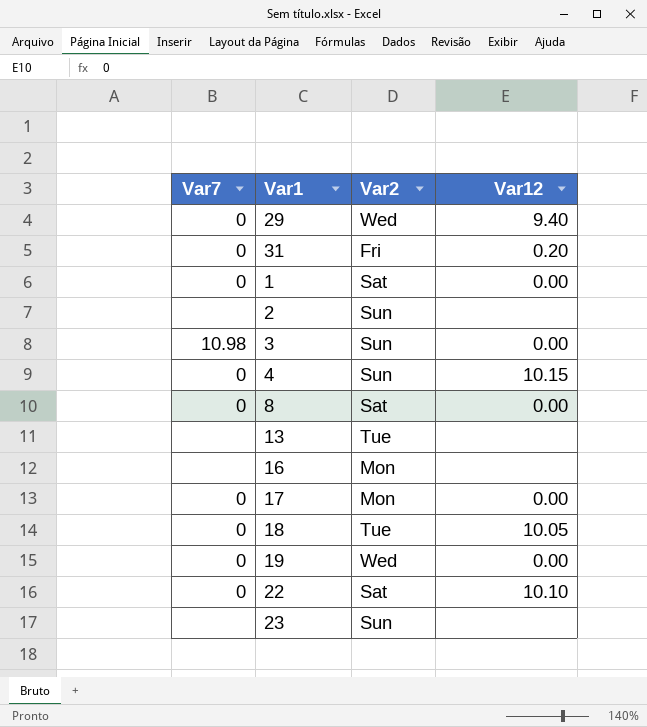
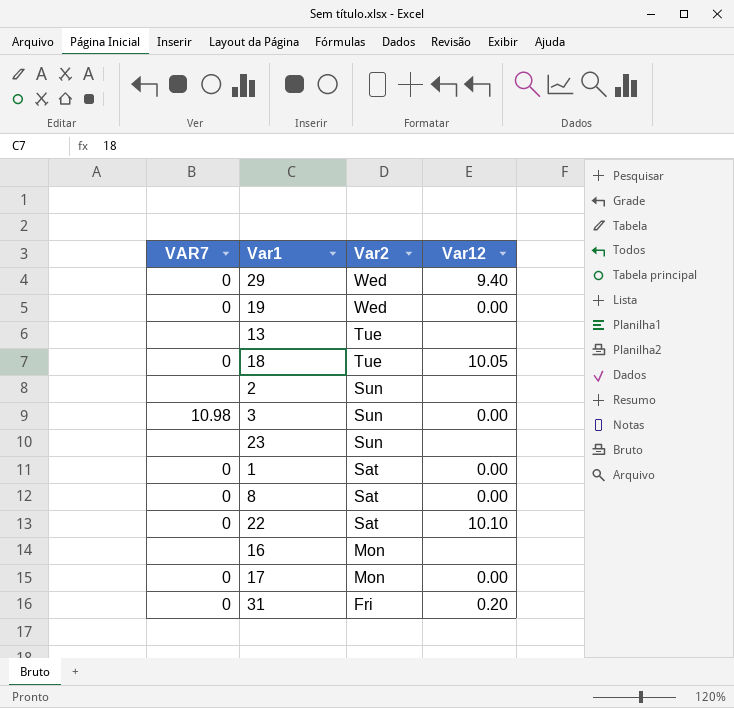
row order: none -> Var2 descending
column name: Var7 -> VAR7
row 4: 0 | Sun | 10.15 -> none

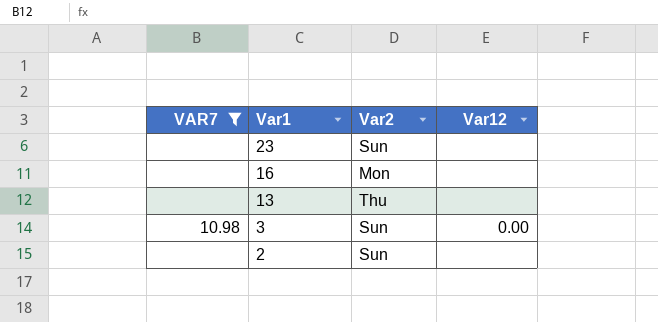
filter: none -> VAR7 != 0
row order: Var2 descending -> Var1 descending
13 | Var2: Tue -> Thu

